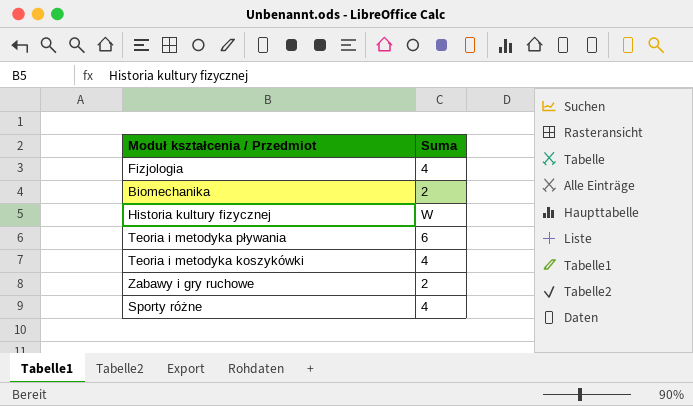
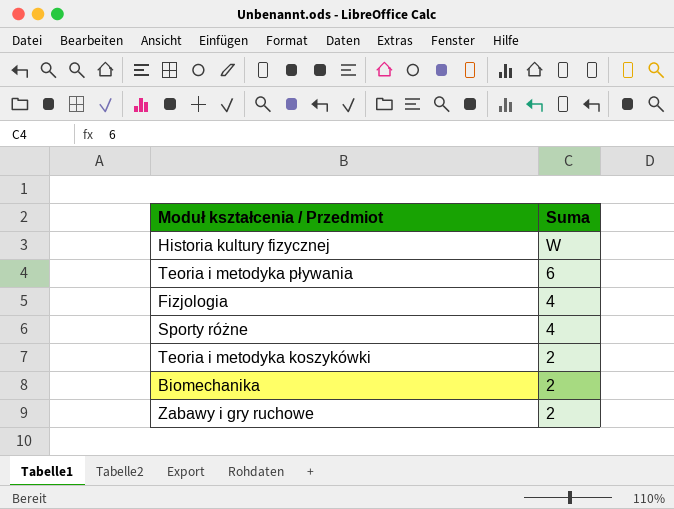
row order: none -> Suma descending
Teoria i metodyka koszykówki | Suma: 4 -> 2

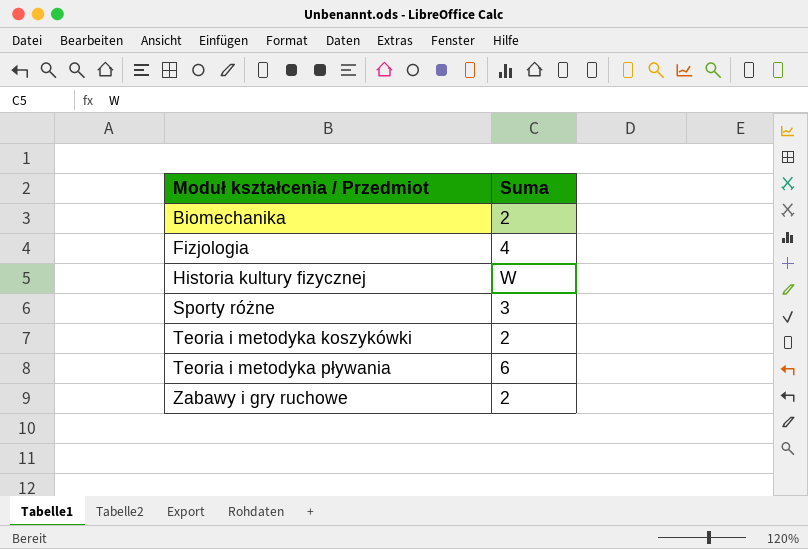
row order: Suma descending -> Moduł kształcenia / Przedmiot ascending
Sporty różne | Suma: 4 -> 3

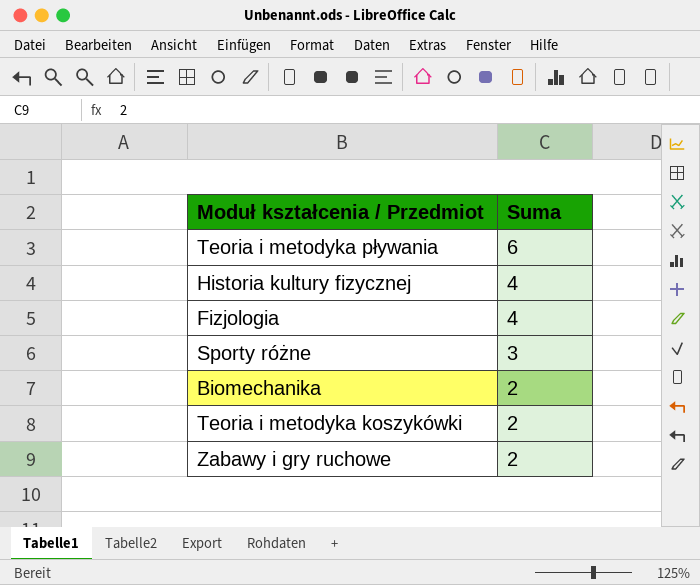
row order: Moduł kształcenia / Przedmiot ascending -> Suma descending
Historia kultury fizycznej | Suma: W -> 4

